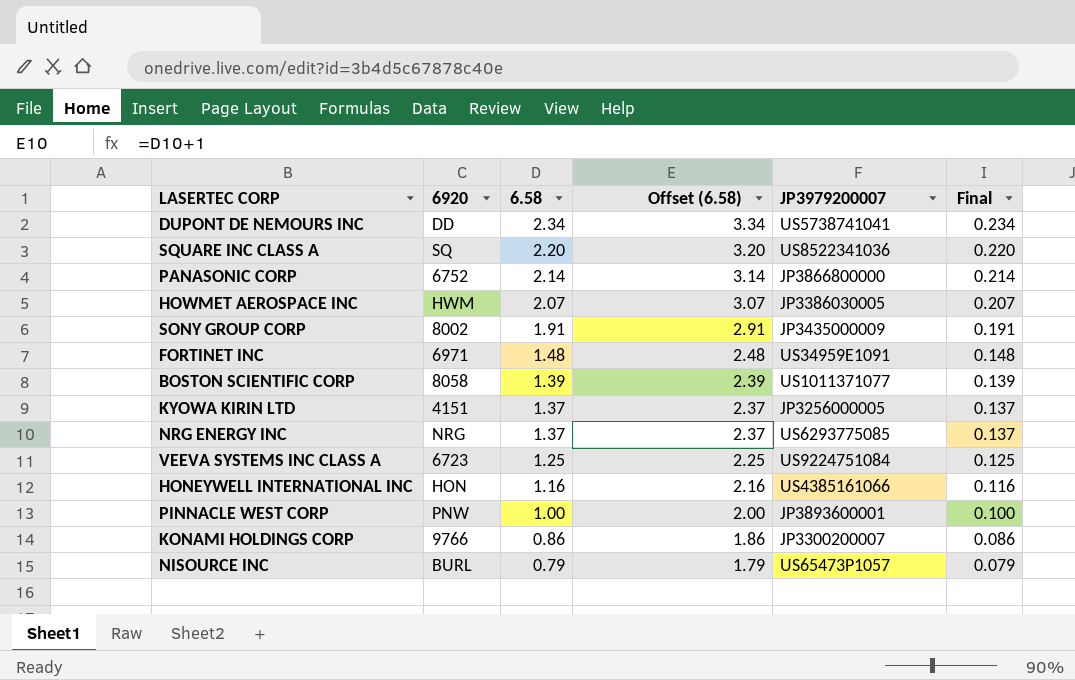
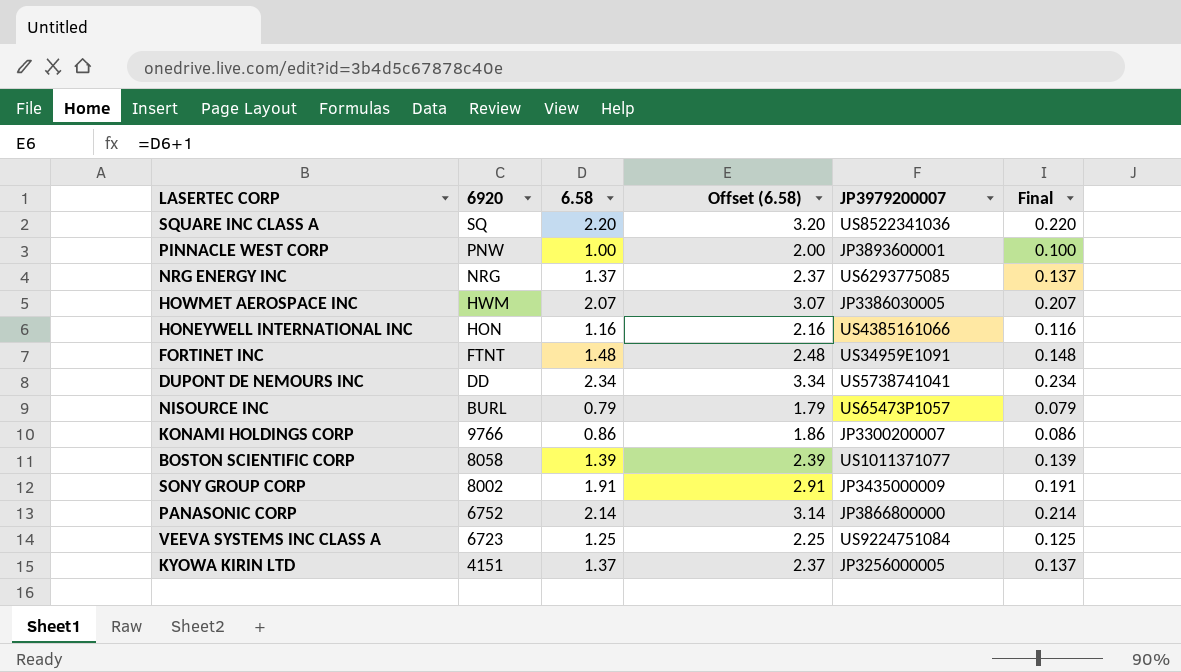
row order: 6.58 descending -> 6920 descending
FORTINET INC | 6920: 6971 -> FTNT

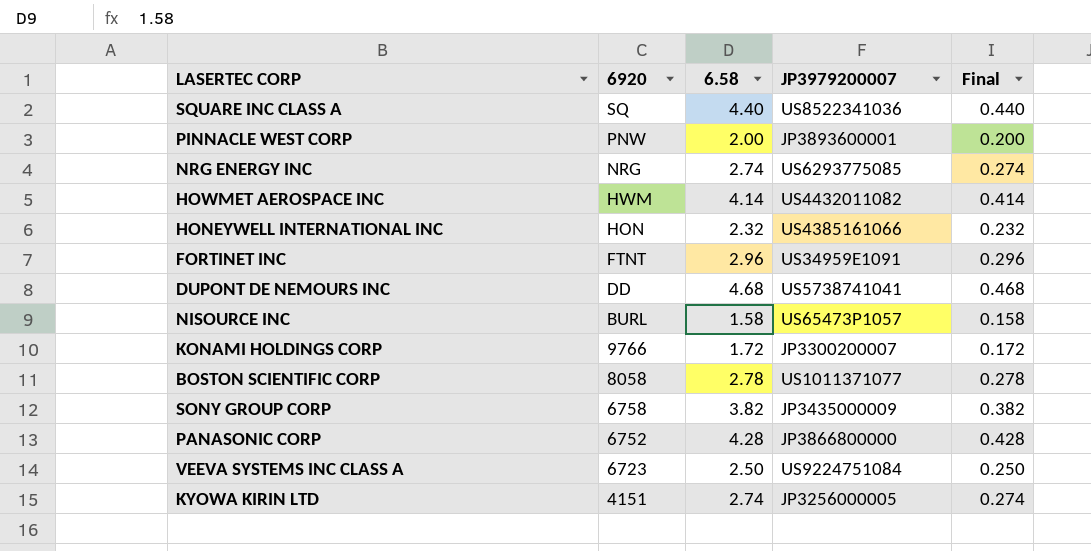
column Offset (6.58) | formula: [6.58] + 1 -> none
SQUARE INC CLASS A | 6.58: 2.20 -> 4.40
SQUARE INC CLASS A | Final: 0.220 -> 0.440
PINNACLE WEST CORP | 6.58: 1.00 -> 2.00
PINNACLE WEST CORP | Final: 0.100 -> 0.200
NRG ENERGY INC | 6.58: 1.37 -> 2.74
NRG ENERGY INC | Final: 0.137 -> 0.274
HOWMET AEROSPACE INC | 6.58: 2.07 -> 4.14
HOWMET AEROSPACE INC | JP3979200007: JP3386030005 -> US4432011082
HOWMET AEROSPACE INC | Final: 0.207 -> 0.414
HONEYWELL INTERNATIONAL INC | 6.58: 1.16 -> 2.32
HONEYWELL INTERNATIONAL INC | Final: 0.116 -> 0.232
FORTINET INC | 6.58: 1.48 -> 2.96
FORTINET INC | Final: 0.148 -> 0.296
DUPONT DE NEMOURS INC | 6.58: 2.34 -> 4.68
DUPONT DE NEMOURS INC | Final: 0.234 -> 0.468
NISOURCE INC | 6.58: 0.79 -> 1.58
NISOURCE INC | Final: 0.079 -> 0.158
KONAMI HOLDINGS CORP | 6.58: 0.86 -> 1.72
KONAMI HOLDINGS CORP | Final: 0.086 -> 0.172
BOSTON SCIENTIFIC CORP | 6.58: 1.39 -> 2.78
BOSTON SCIENTIFIC CORP | Final: 0.139 -> 0.278
SONY GROUP CORP | 6920: 8002 -> 6758
SONY GROUP CORP | 6.58: 1.91 -> 3.82
SONY GROUP CORP | Final: 0.191 -> 0.382
PANASONIC CORP | 6.58: 2.14 -> 4.28
PANASONIC CORP | Final: 0.214 -> 0.428
VEEVA SYSTEMS INC CLASS A | 6.58: 1.25 -> 2.50
VEEVA SYSTEMS INC CLASS A | Final: 0.125 -> 0.250
KYOWA KIRIN LTD | 6.58: 1.37 -> 2.74
KYOWA KIRIN LTD | Final: 0.137 -> 0.274

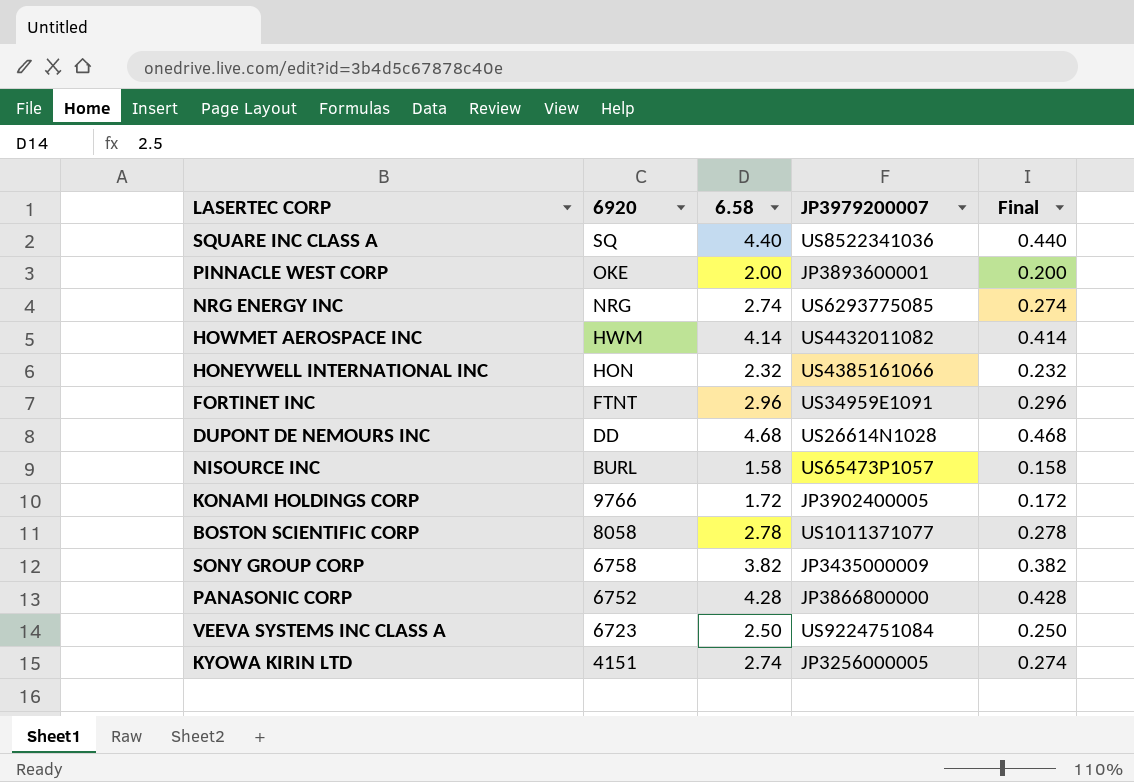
PINNACLE WEST CORP | 6920: PNW -> OKE
DUPONT DE NEMOURS INC | JP3979200007: US5738741041 -> US26614N1028
KONAMI HOLDINGS CORP | JP3979200007: JP3300200007 -> JP3902400005

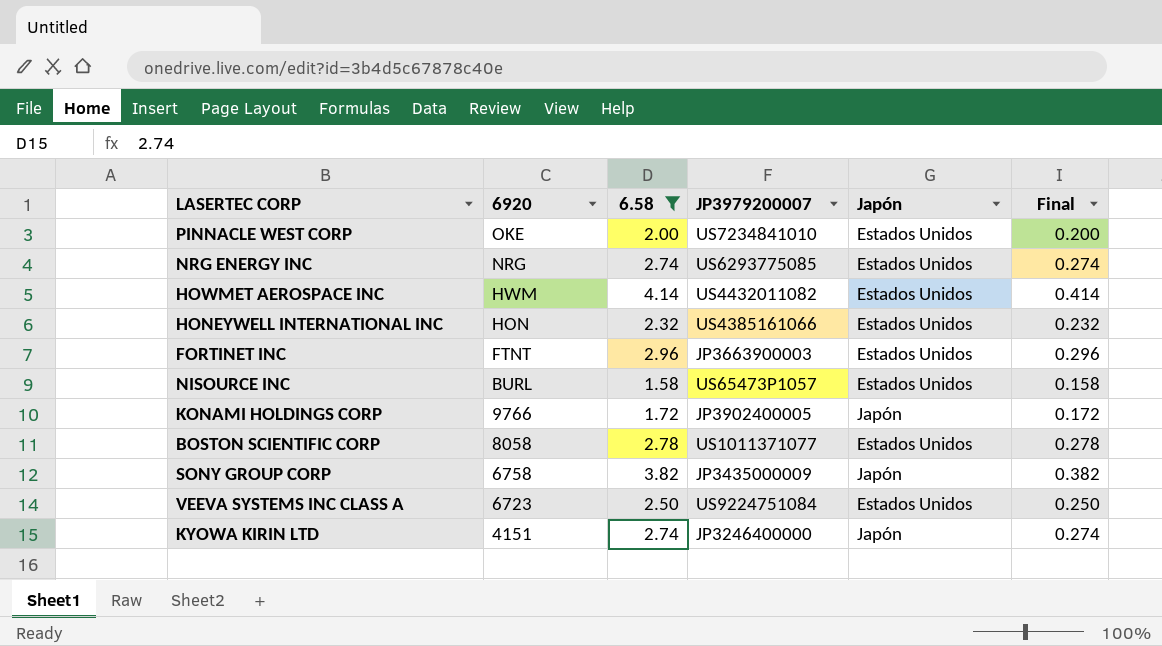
filter: none -> 6.58 <= 4.14
column Japón | position: none -> 5
PINNACLE WEST CORP | JP3979200007: JP3893600001 -> US7234841010
FORTINET INC | JP3979200007: US34959E1091 -> JP3663900003
KYOWA KIRIN LTD | JP3979200007: JP3256000005 -> JP3246400000

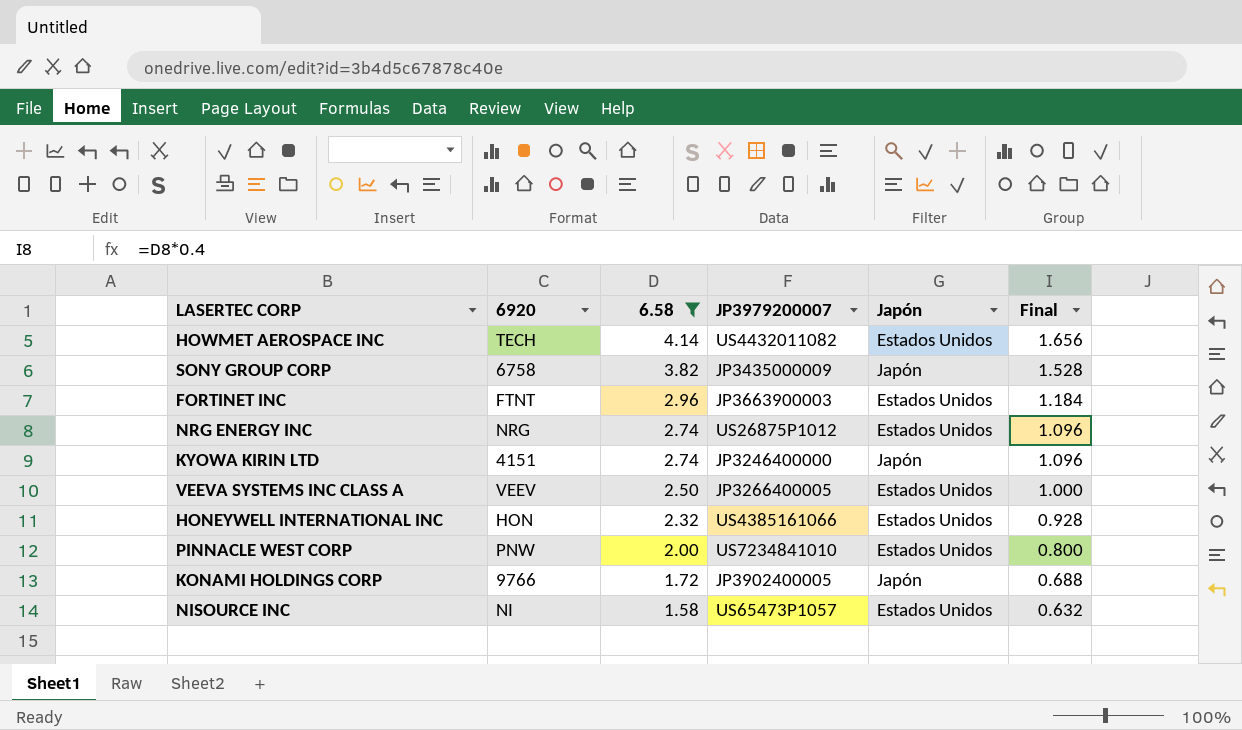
row order: 6920 descending -> 6.58 descending
column Final | formula: [6.58] * 0.1 -> [6.58] * 0.4
row BOSTON SCIENTIFIC CORP: 8058 | 2.78 | US1011371077 | Estados Unidos | 0.278 -> none
HOWMET AEROSPACE INC | 6920: HWM -> TECH
NRG ENERGY INC | JP3979200007: US6293775085 -> US26875P1012
VEEVA SYSTEMS INC CLASS A | 6920: 6723 -> VEEV
VEEVA SYSTEMS INC CLASS A | JP3979200007: US9224751084 -> JP3266400005
PINNACLE WEST CORP | 6920: OKE -> PNW
NISOURCE INC | 6920: BURL -> NI

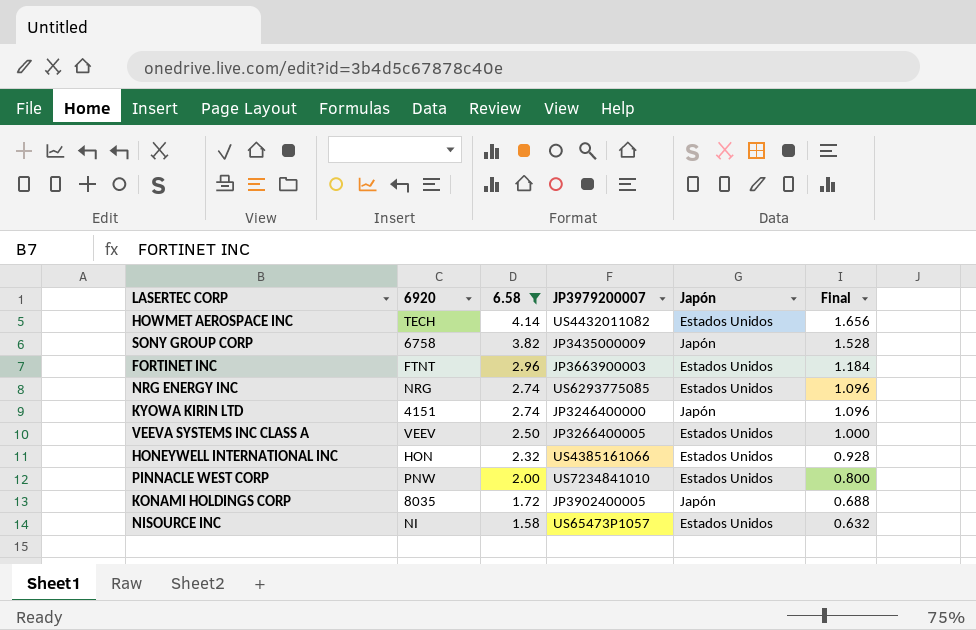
NRG ENERGY INC | JP3979200007: US26875P1012 -> US6293775085
KONAMI HOLDINGS CORP | 6920: 9766 -> 8035

